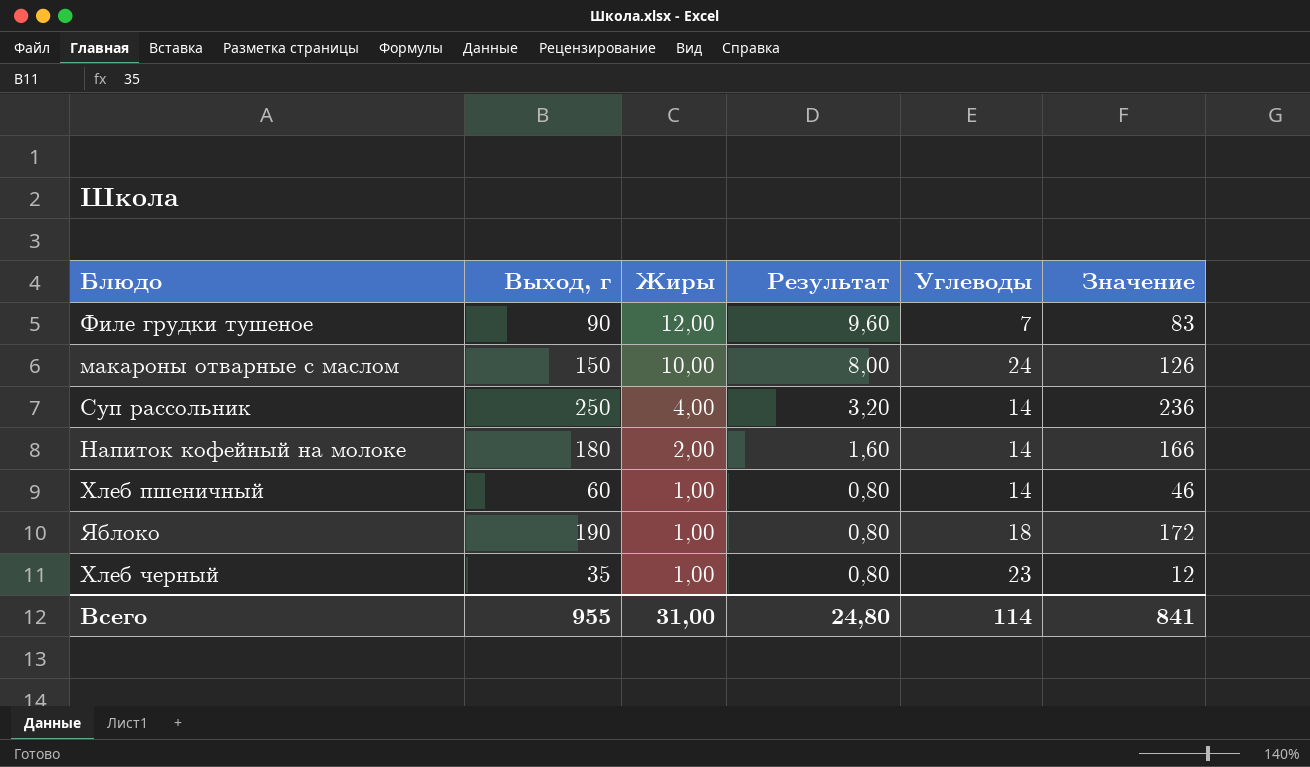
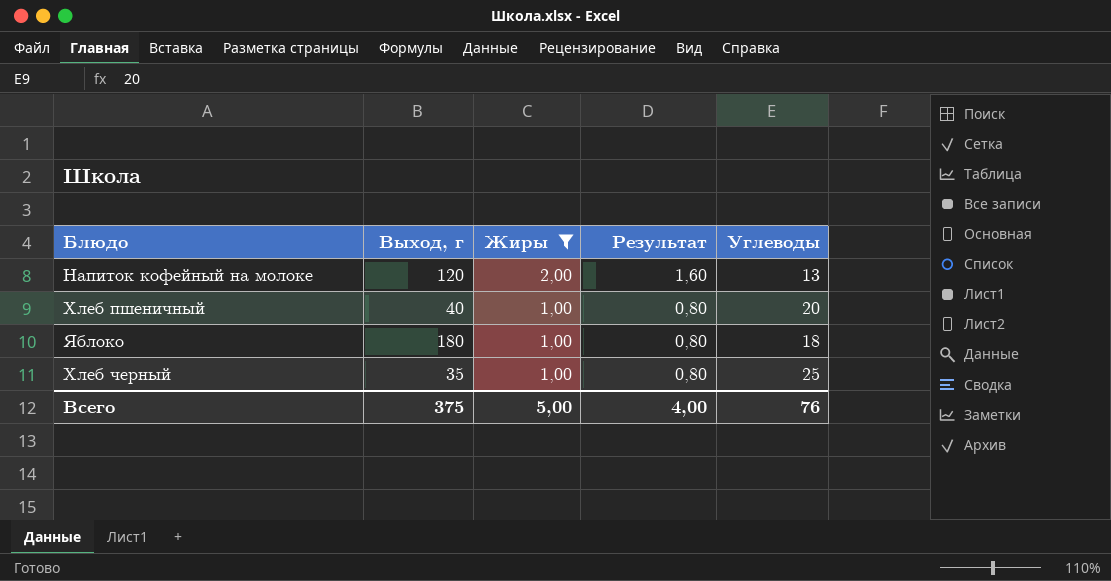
filter: none -> Жиры <= 2,00
column Значение | formula: [Выход, г] - [Углеводы] -> none
Напиток кофейный на молоке | Выход, г: 180 -> 120
Напиток кофейный на молоке | Углеводы: 14 -> 13
Хлеб пшеничный | Выход, г: 60 -> 40
Хлеб пшеничный | Углеводы: 14 -> 20
Яблоко | Выход, г: 190 -> 180
Хлеб черный | Углеводы: 23 -> 25
Всего | Выход, г: 955 -> 375
Всего | Жиры: 31,00 -> 5,00
Всего | Результат: 24,80 -> 4,00
Всего | Углеводы: 114 -> 76

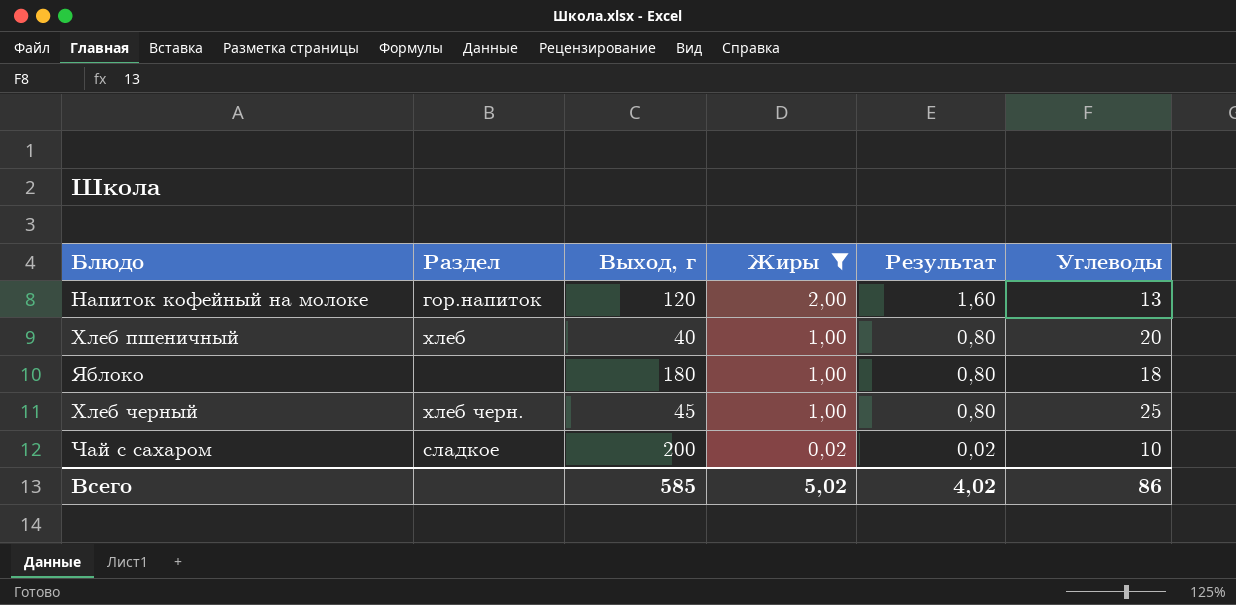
column Раздел | position: none -> 2
Хлеб черный | Выход, г: 35 -> 45
row Чай с сахаром: none -> сладкое | 200 | 0,02 | 0,02 | 10
Всего | Выход, г: 375 -> 585
Всего | Жиры: 5,00 -> 5,02
Всего | Результат: 4,00 -> 4,02
Всего | Углеводы: 76 -> 86

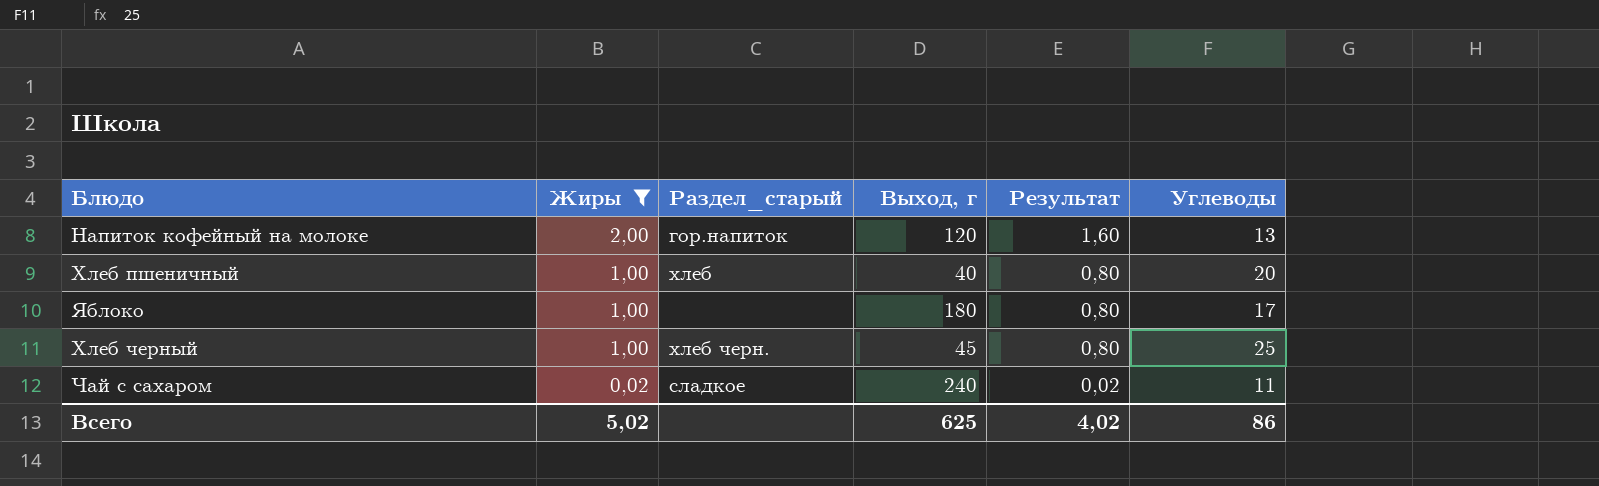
column Жиры | position: 4 -> 2
column name: Раздел -> Раздел_старый
Яблоко | Углеводы: 18 -> 17
Чай с сахаром | Выход, г: 200 -> 240
Чай с сахаром | Углеводы: 10 -> 11
Всего | Выход, г: 585 -> 625

